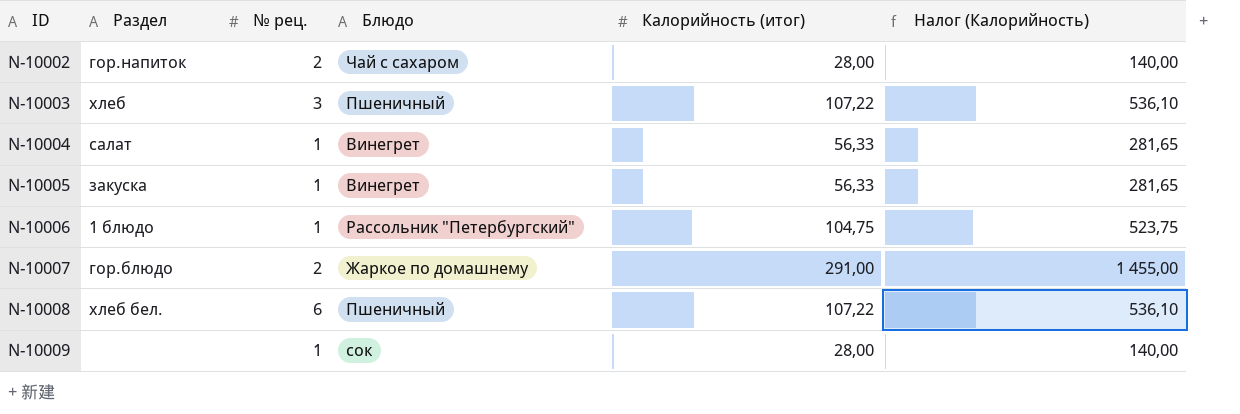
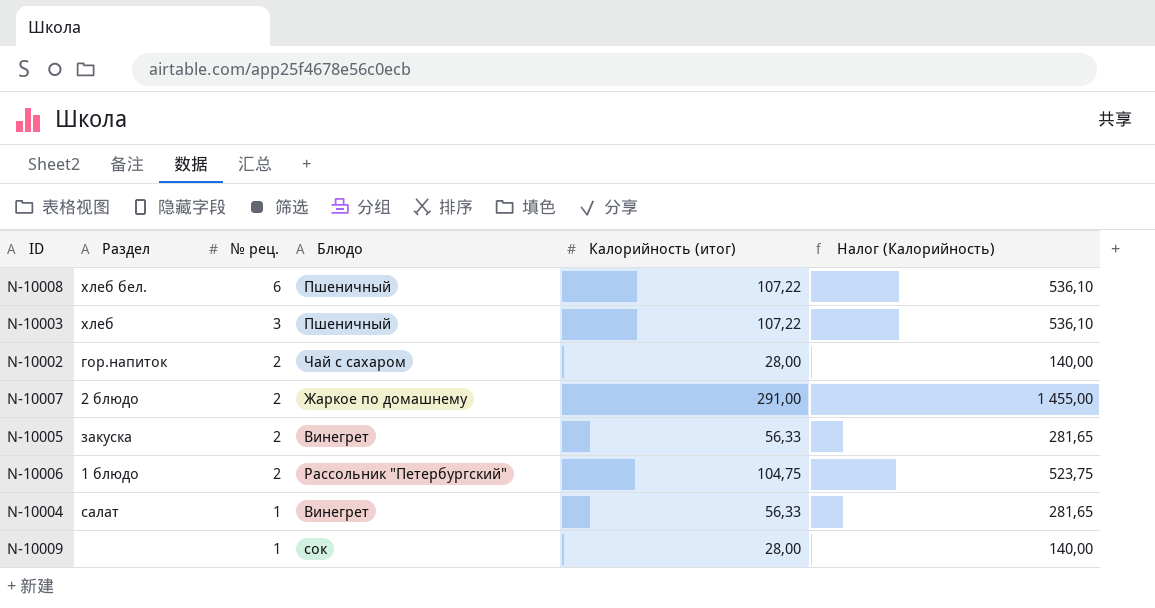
row order: ID ascending -> № рец. descending
N-10007 | Раздел: гор.блюдо -> 2 блюдо
N-10005 | № рец.: 1 -> 2
N-10006 | № рец.: 1 -> 2

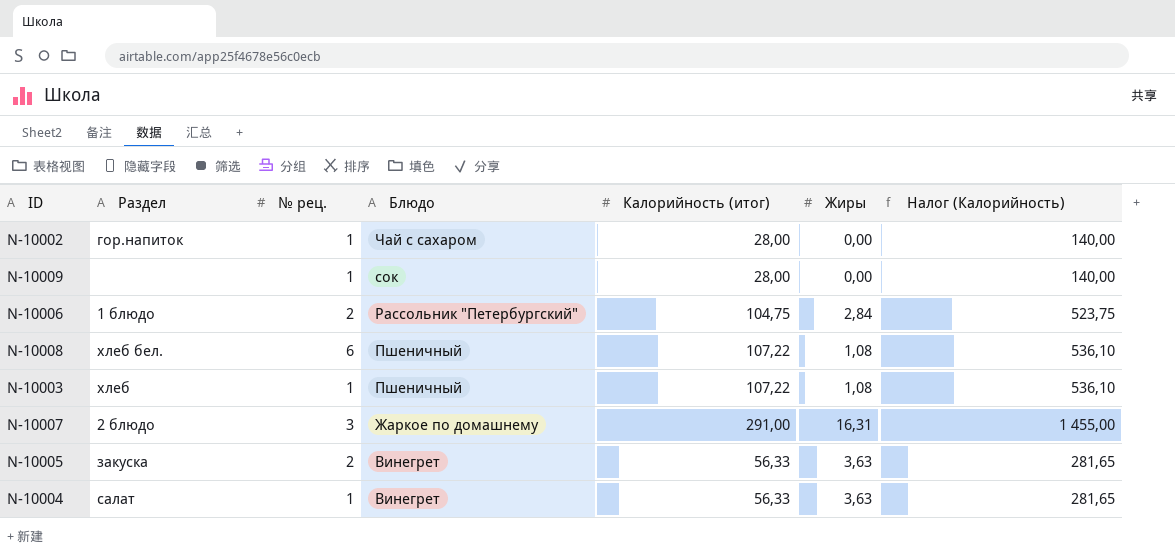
row order: № рец. descending -> Блюдо descending
column Жиры | position: none -> 6
N-10002 | № рец.: 2 -> 1
N-10003 | № рец.: 3 -> 1
N-10007 | № рец.: 2 -> 3

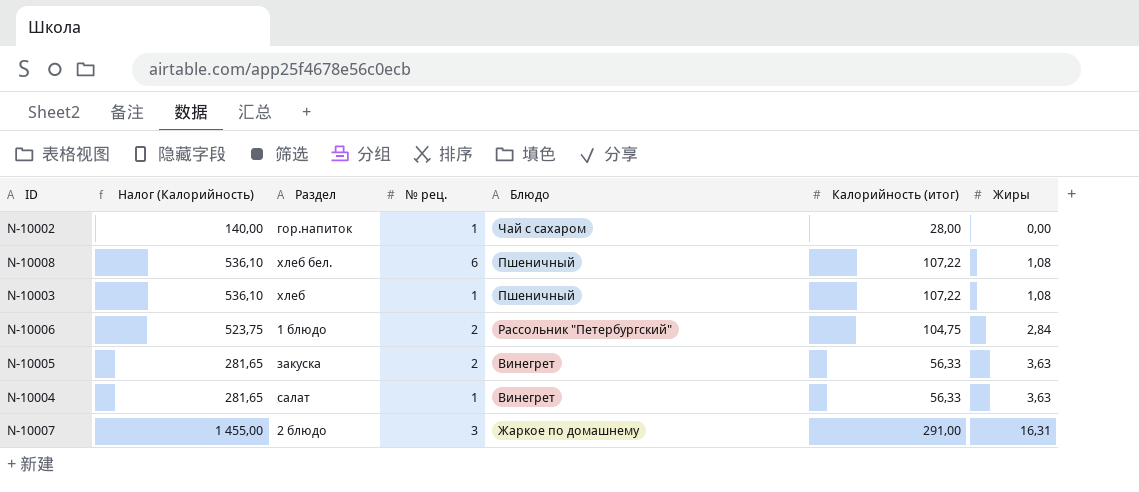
row order: Блюдо descending -> Жиры ascending
column Налог (Калорийность) | position: 7 -> 2
row N-10009: none | 1 | сок | 28,00 | 0,00 | 140,00 -> none

